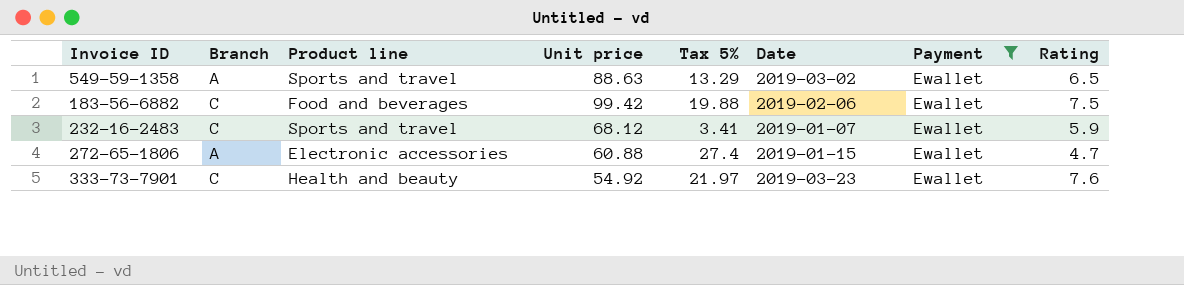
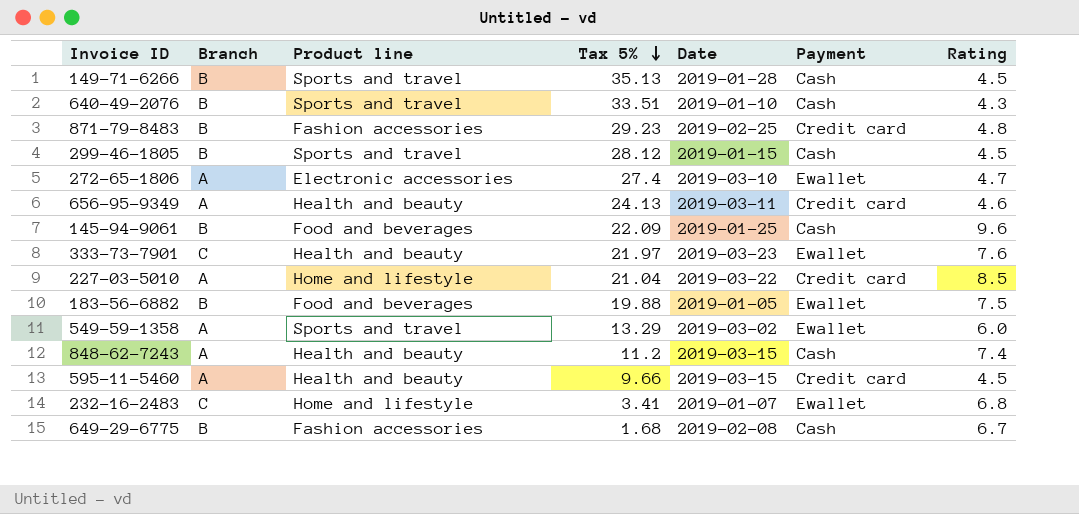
filter: Payment = Ewallet -> none
row order: none -> Tax 5% descending
column Unit price | position: 4 -> none
272-65-1806 | Date: 2019-01-15 -> 2019-03-10
183-56-6882 | Branch: C -> B
183-56-6882 | Date: 2019-02-06 -> 2019-01-05
549-59-1358 | Rating: 6.5 -> 6.0
232-16-2483 | Product line: Sports and travel -> Home and lifestyle
232-16-2483 | Rating: 5.9 -> 6.8

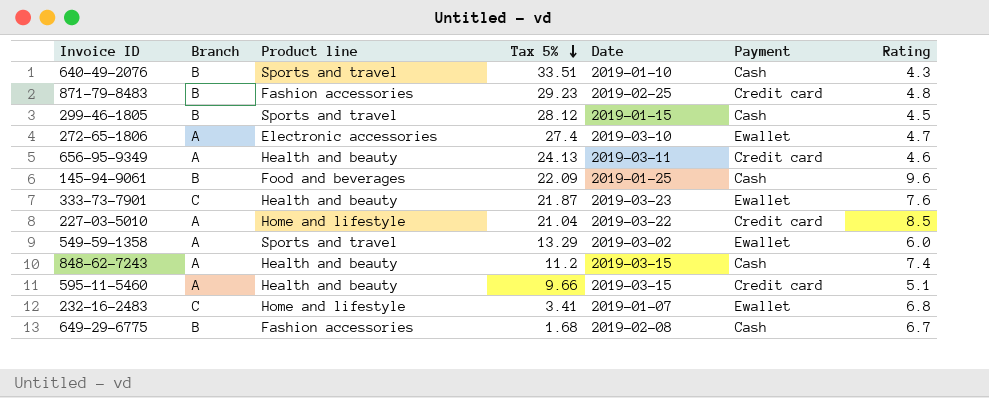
row 149-71-6266: B | Sports and travel | 35.13 | 2019-01-28 | Cash | 4.5 -> none
row 183-56-6882: B | Food and beverages | 19.88 | 2019-01-05 | Ewallet | 7.5 -> none
333-73-7901 | Tax 5%: 21.97 -> 21.87
595-11-5460 | Rating: 4.5 -> 5.1

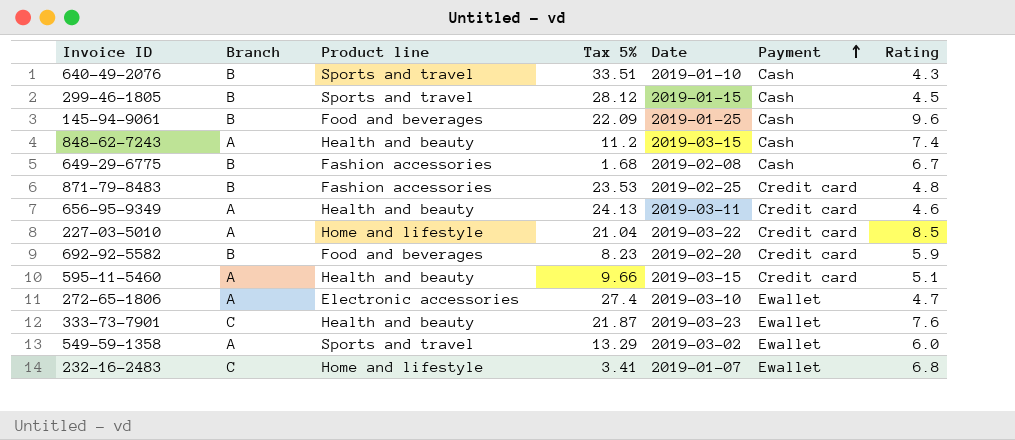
row order: Tax 5% descending -> Payment ascending
871-79-8483 | Tax 5%: 29.23 -> 23.53
row 692-92-5582: none -> B | Food and beverages | 8.23 | 2019-02-20 | Credit card | 5.9

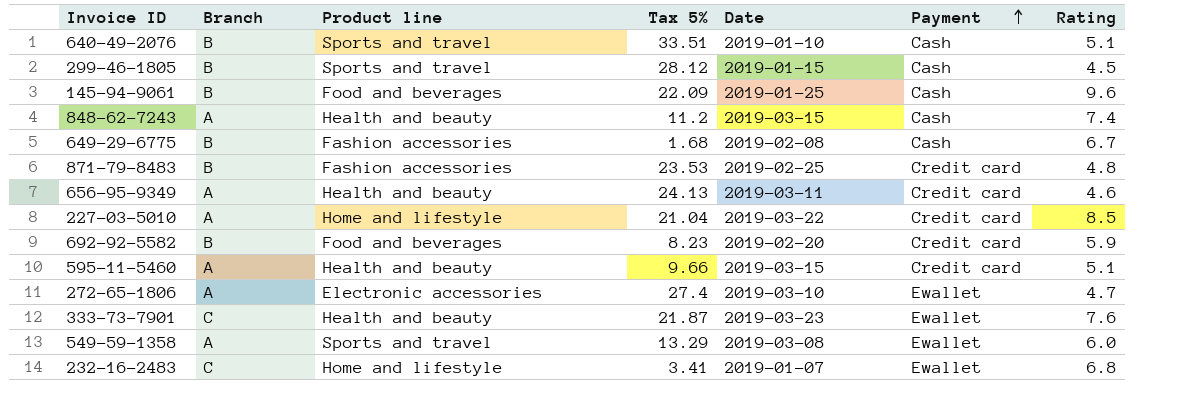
640-49-2076 | Rating: 4.3 -> 5.1
549-59-1358 | Date: 2019-03-02 -> 2019-03-08

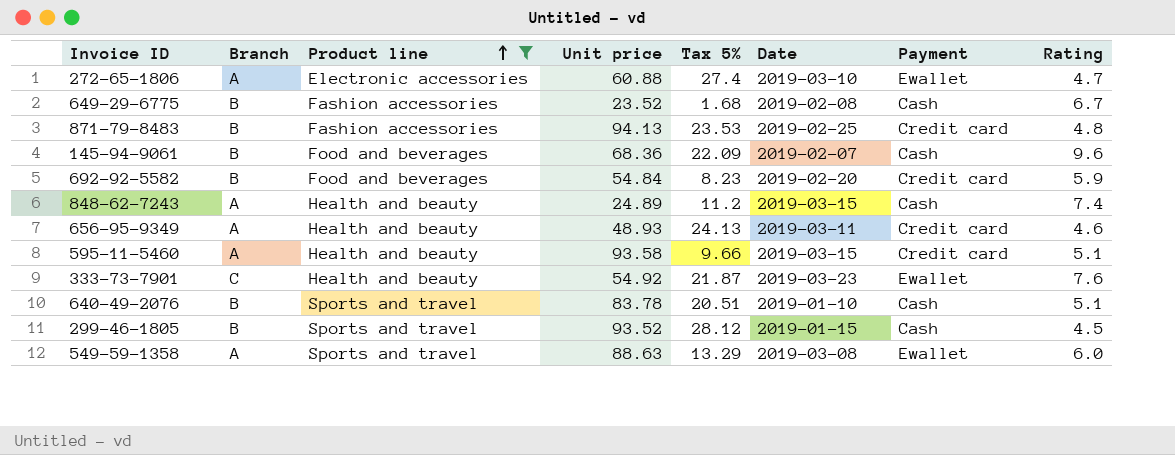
filter: none -> Product line != Home and lifestyle
row order: Payment ascending -> Product line ascending
column Unit price | position: none -> 4
145-94-9061 | Date: 2019-01-25 -> 2019-02-07
640-49-2076 | Tax 5%: 33.51 -> 20.51

